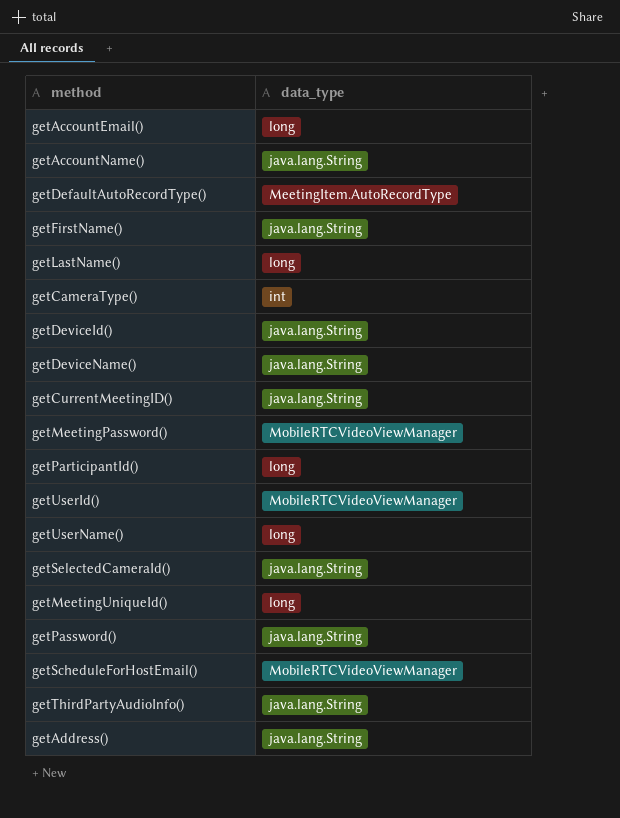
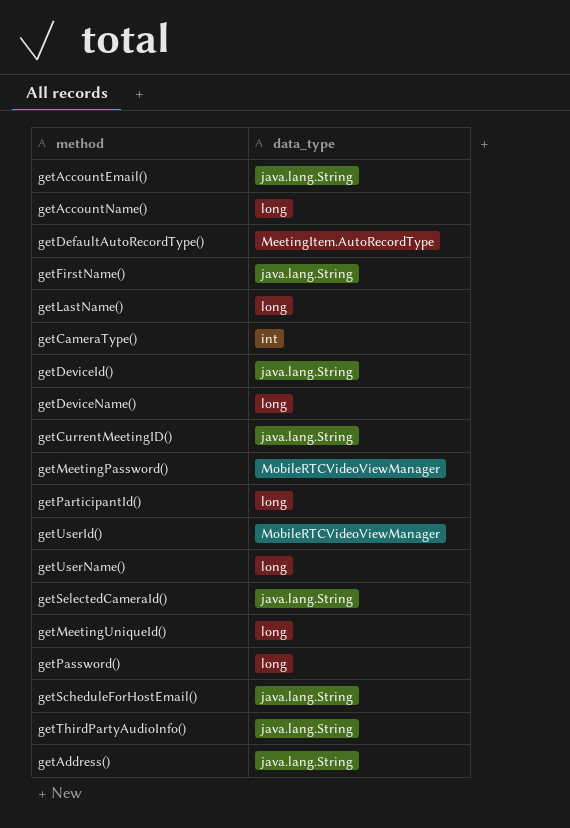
getAccountEmail() | data_type: long -> java.lang.String
getAccountName() | data_type: java.lang.String -> long
getDeviceName() | data_type: java.lang.String -> long
getPassword() | data_type: java.lang.String -> long
getScheduleForHostEmail() | data_type: MobileRTCVideoViewManager -> java.lang.String

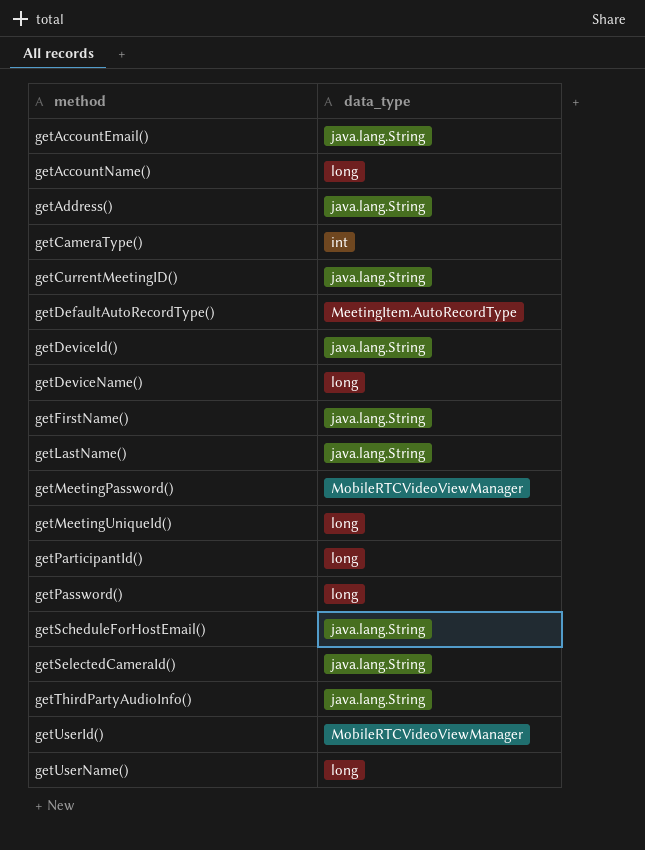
row order: none -> method ascending
getLastName() | data_type: long -> java.lang.String

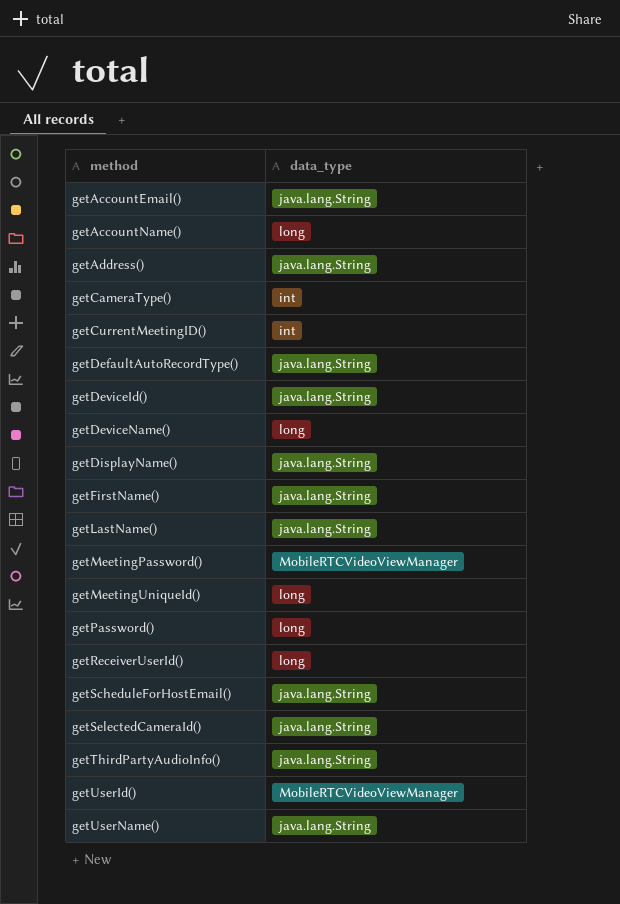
row getParticipantId(): long -> none
getCurrentMeetingID() | data_type: java.lang.String -> int
getDefaultAutoRecordType() | data_type: MeetingItem.AutoRecordType -> java.lang.String
row getDisplayName(): none -> java.lang.String
row getReceiverUserId(): none -> long
getUserName() | data_type: long -> java.lang.String

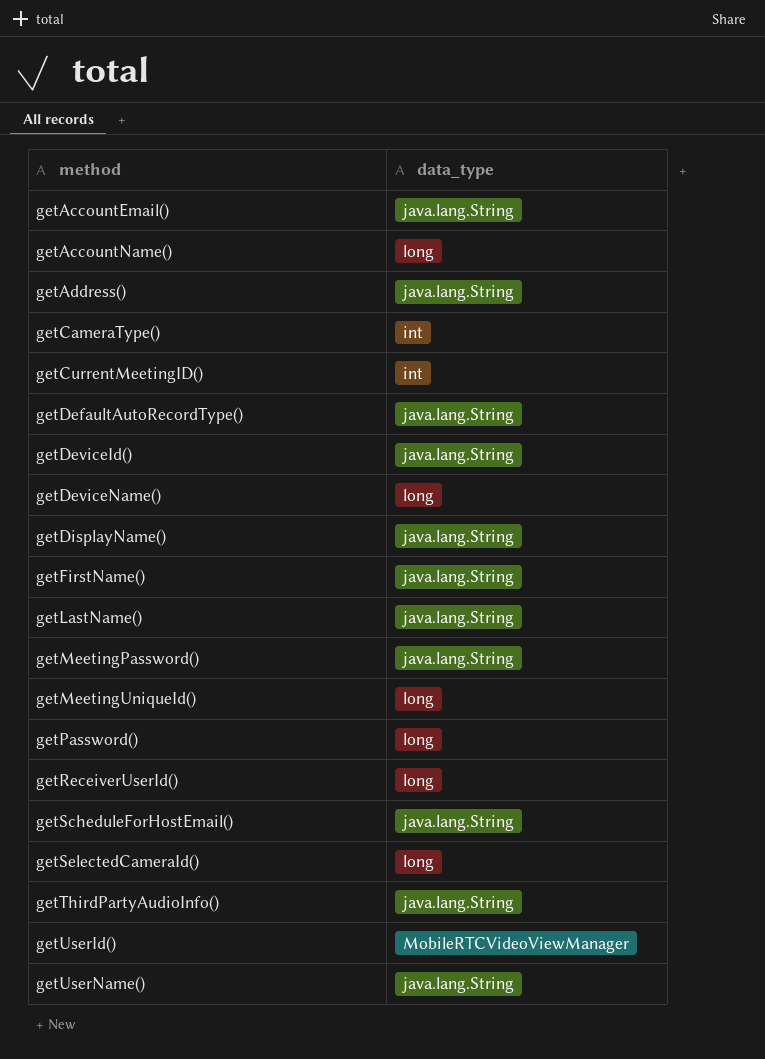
getMeetingPassword() | data_type: MobileRTCVideoViewManager -> java.lang.String
getSelectedCameraId() | data_type: java.lang.String -> long

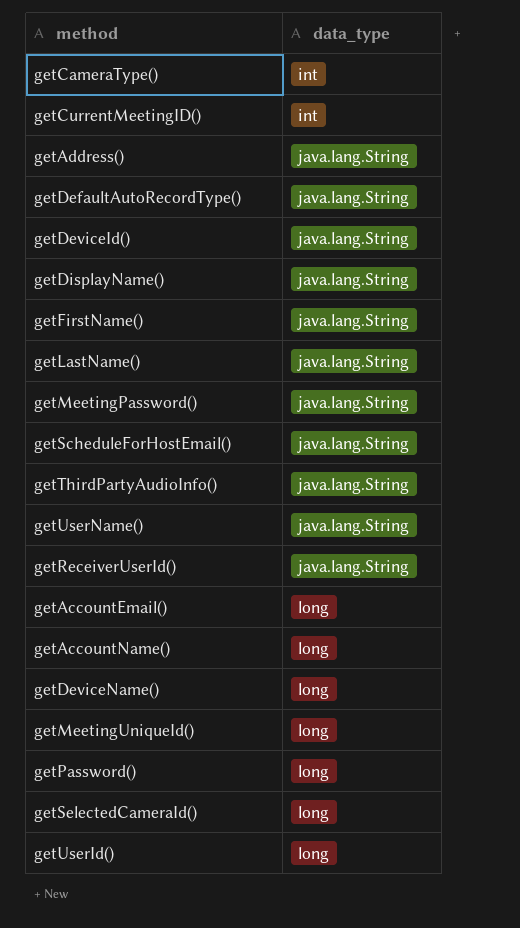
row order: method ascending -> data_type ascending
getReceiverUserId() | data_type: long -> java.lang.String
getAccountEmail() | data_type: java.lang.String -> long
getUserId() | data_type: MobileRTCVideoViewManager -> long

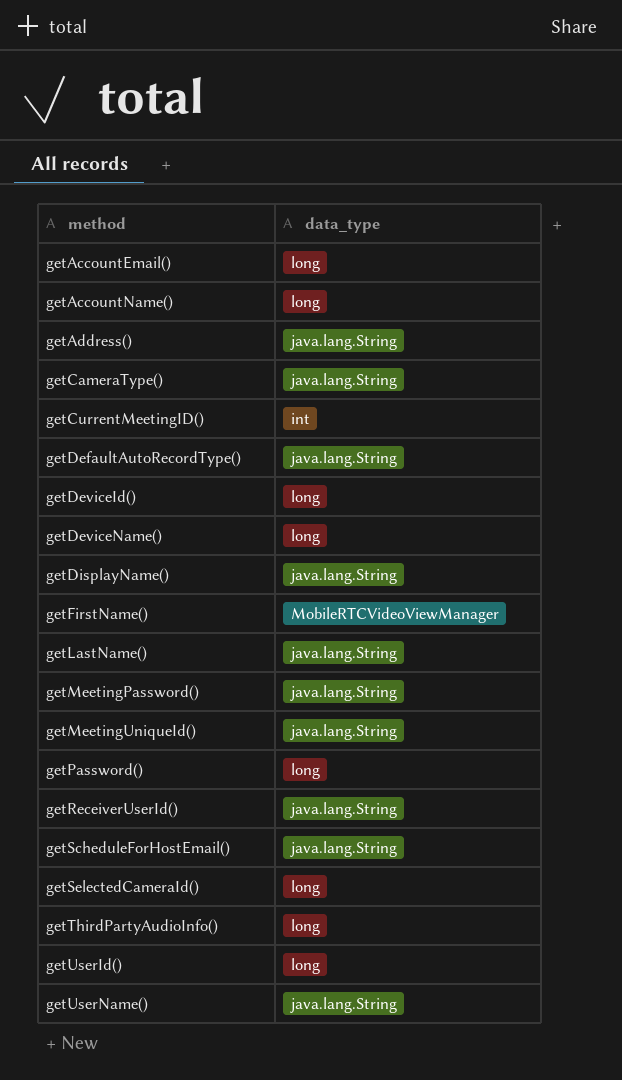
row order: data_type ascending -> method ascending
getCameraType() | data_type: int -> java.lang.String
getDeviceId() | data_type: java.lang.String -> long
getFirstName() | data_type: java.lang.String -> MobileRTCVideoViewManager
getMeetingUniqueId() | data_type: long -> java.lang.String
getThirdPartyAudioInfo() | data_type: java.lang.String -> long

